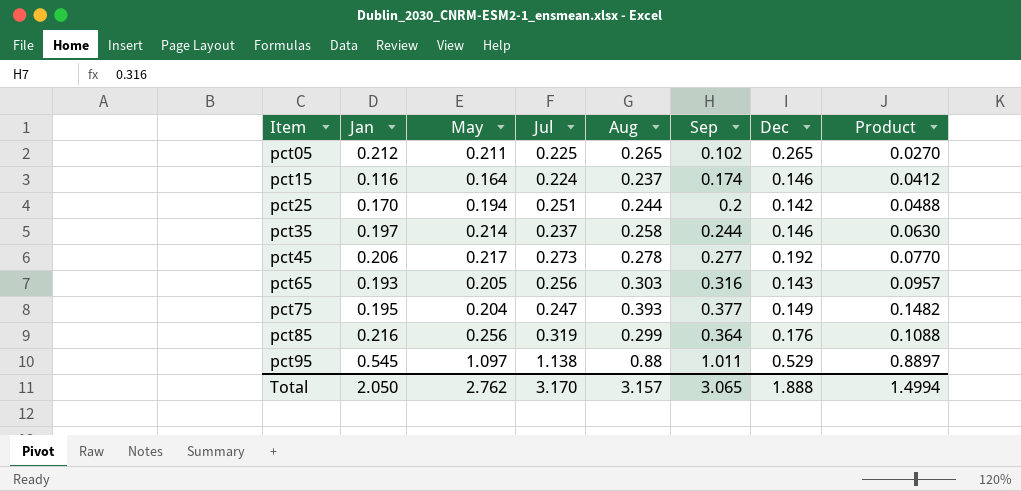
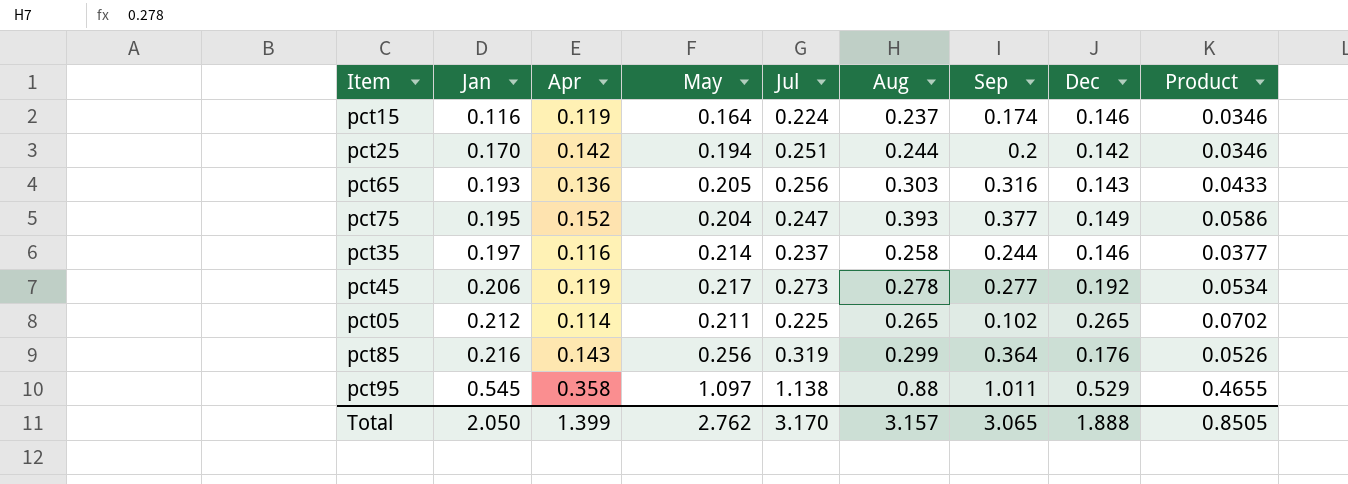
row order: Item ascending -> Jan ascending
column Apr | position: none -> 3
column Product | formula: [Aug] * [Sep] -> [Aug] * [Dec]
Total | Product: 1.4994 -> 0.8505

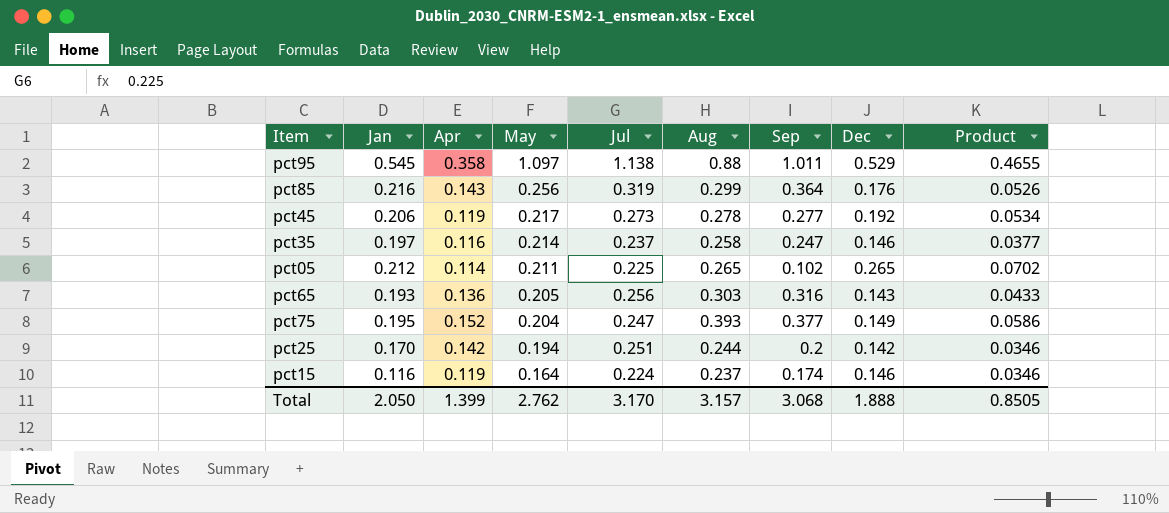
row order: Jan ascending -> May descending
pct35 | Sep: 0.244 -> 0.247
Total | Sep: 3.065 -> 3.068

